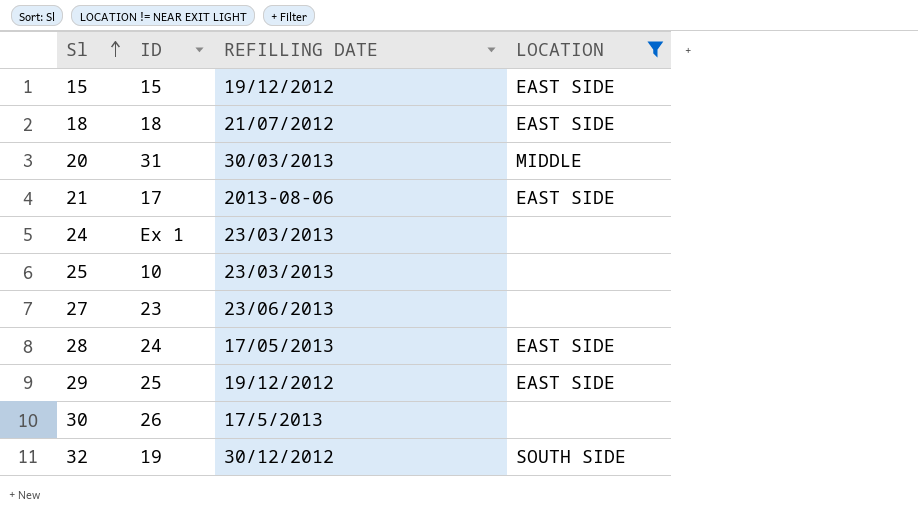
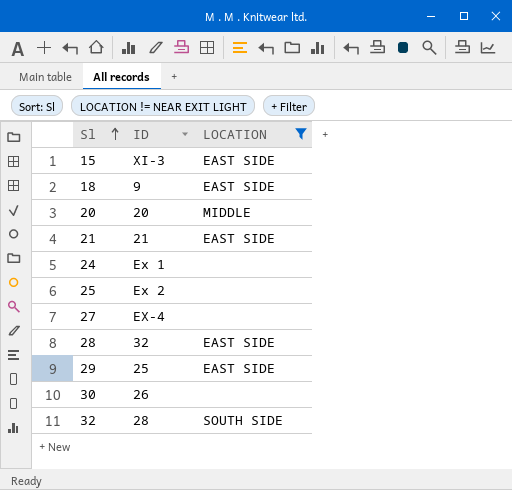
column REFILLING DATE | position: 3 -> none
15 | ID: 15 -> XI-3
18 | ID: 18 -> 9
20 | ID: 31 -> 20
21 | ID: 17 -> 21
25 | ID: 10 -> Ex 2
27 | ID: 23 -> EX-4
28 | ID: 24 -> 32
32 | ID: 19 -> 28

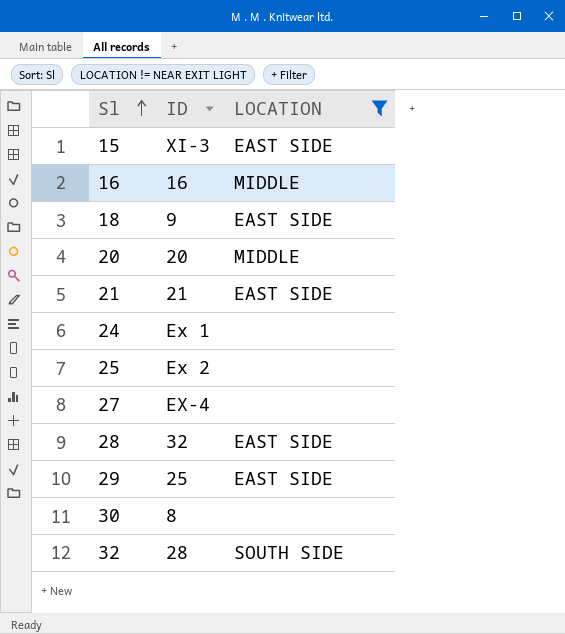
row 16: none -> 16 | MIDDLE
30 | ID: 26 -> 8

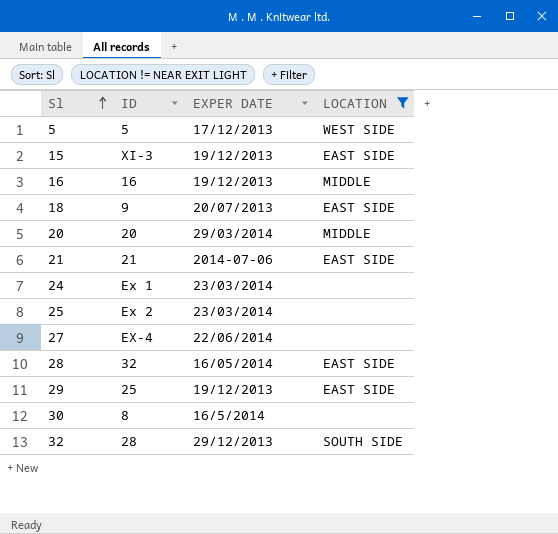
column EXPER DATE | position: none -> 3
row 5: none -> 5 | 17/12/2013 | WEST SIDE

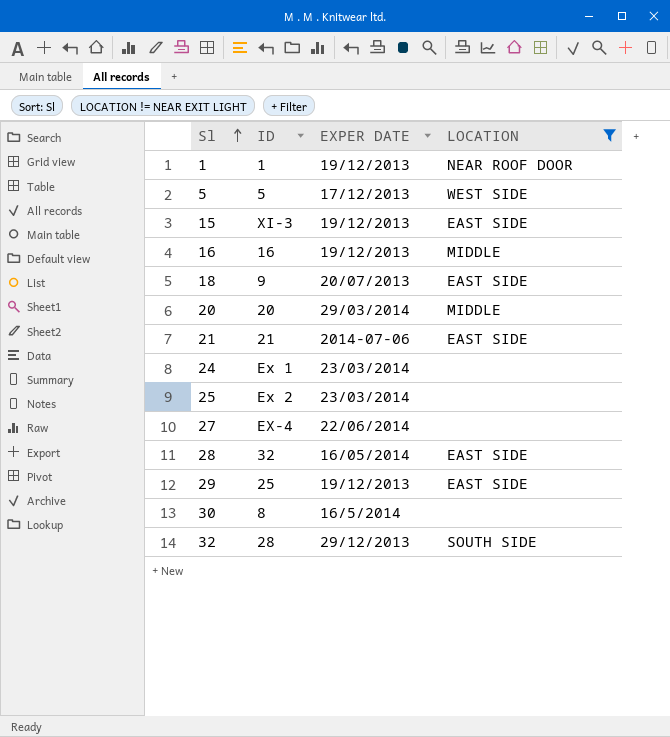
row 1: none -> 1 | 19/12/2013 | NEAR ROOF DOOR

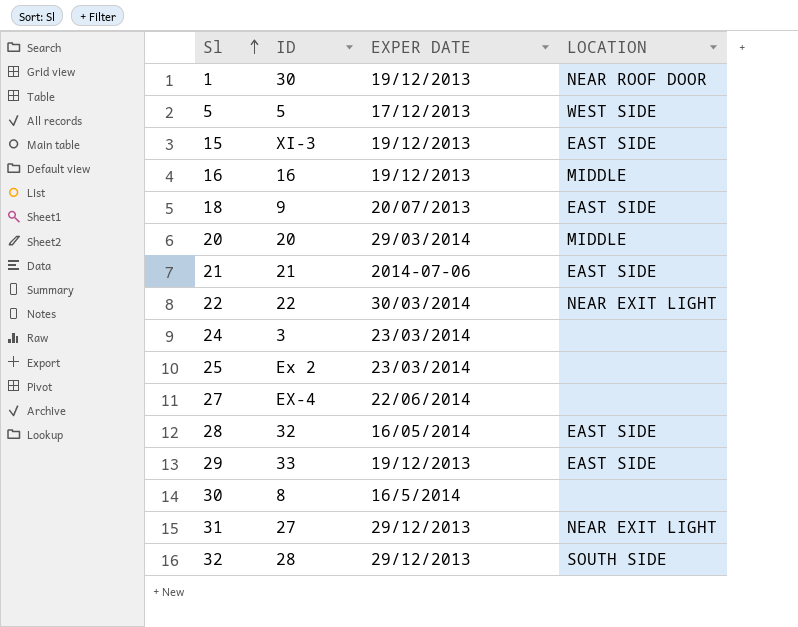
filter: LOCATION != NEAR EXIT LIGHT -> none
1 | ID: 1 -> 30
24 | ID: Ex 1 -> 3
29 | ID: 25 -> 33

